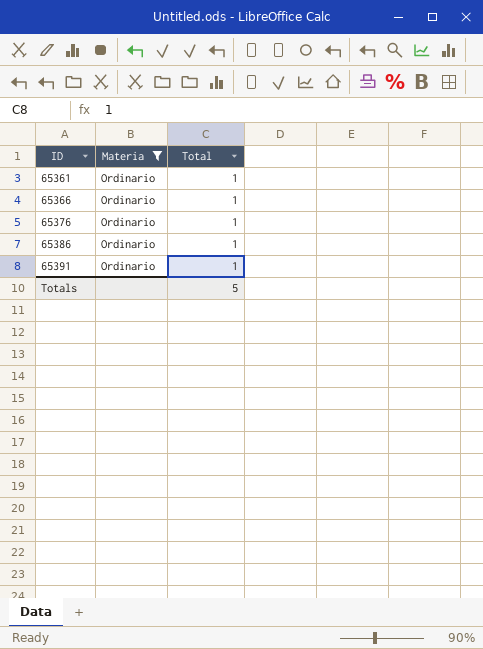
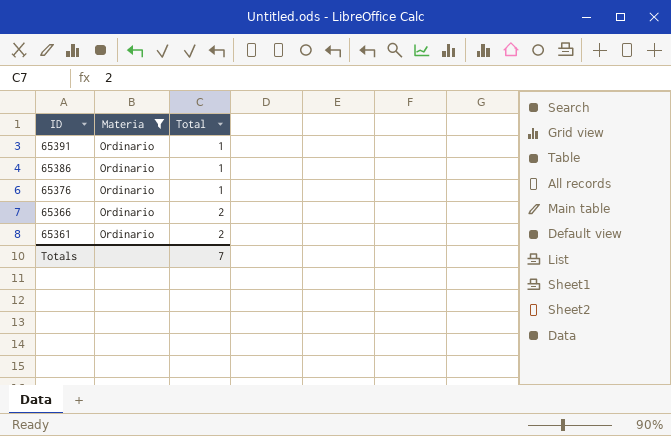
row order: ID ascending -> ID descending
65366 | Total: 1 -> 2
65361 | Total: 1 -> 2
Totals | Total: 5 -> 7

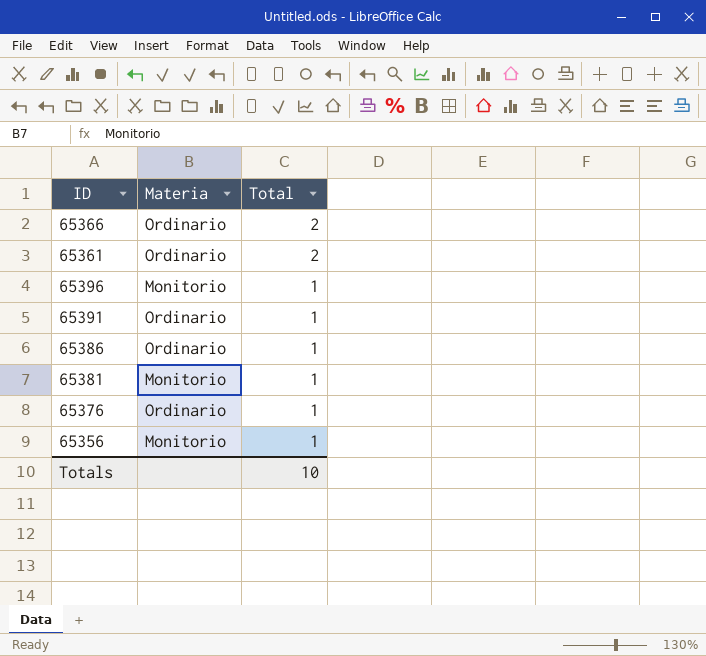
filter: Materia = Ordinario -> none
row order: ID descending -> Total descending
Totals | Total: 7 -> 10

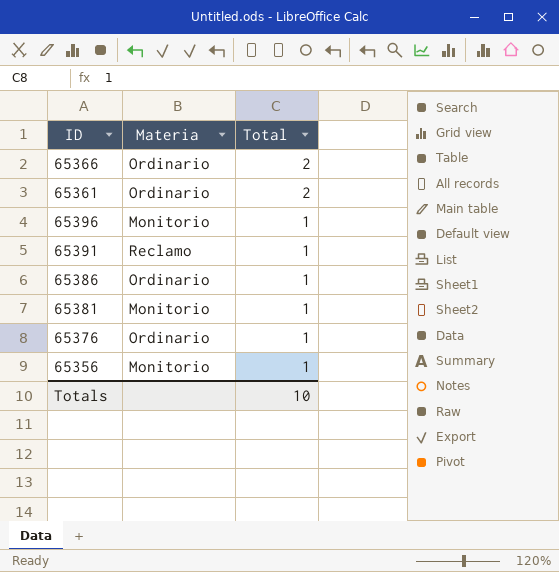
65391 | Materia: Ordinario -> Reclamo

